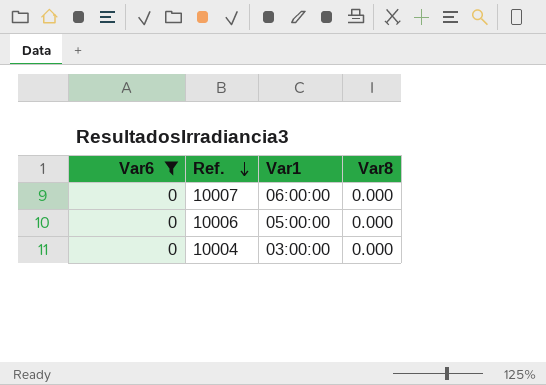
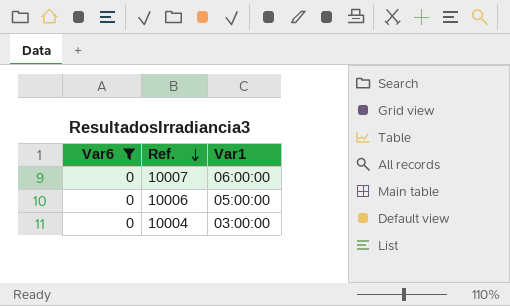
column Var8 | position: 4 -> none

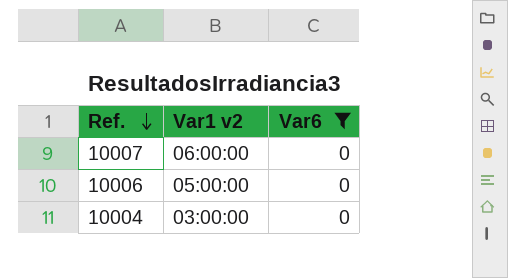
column name: Var1 -> Var1 v2
column Var6 | position: 1 -> 3

